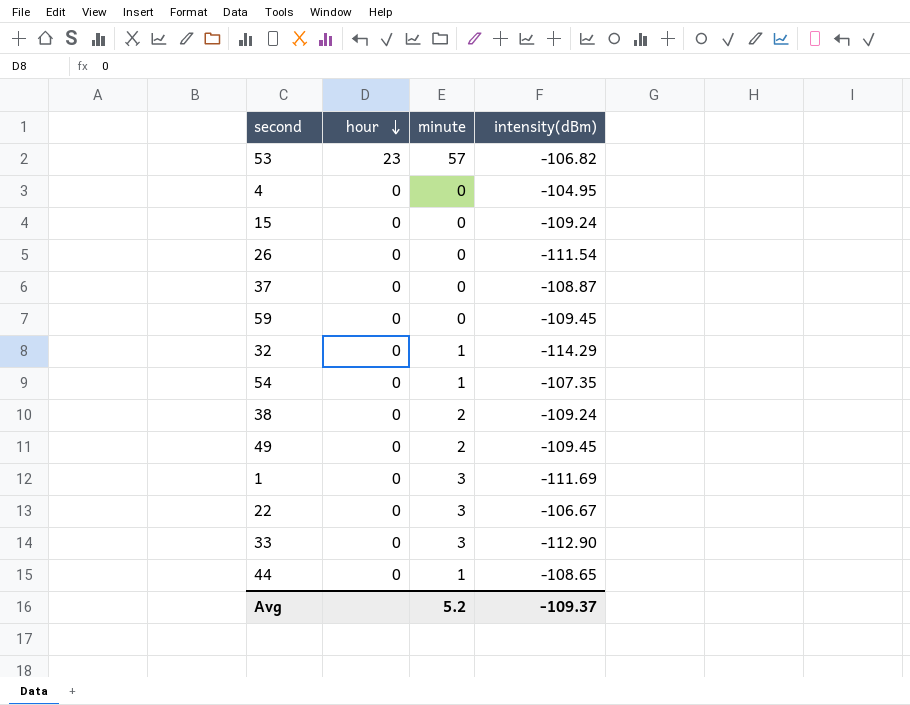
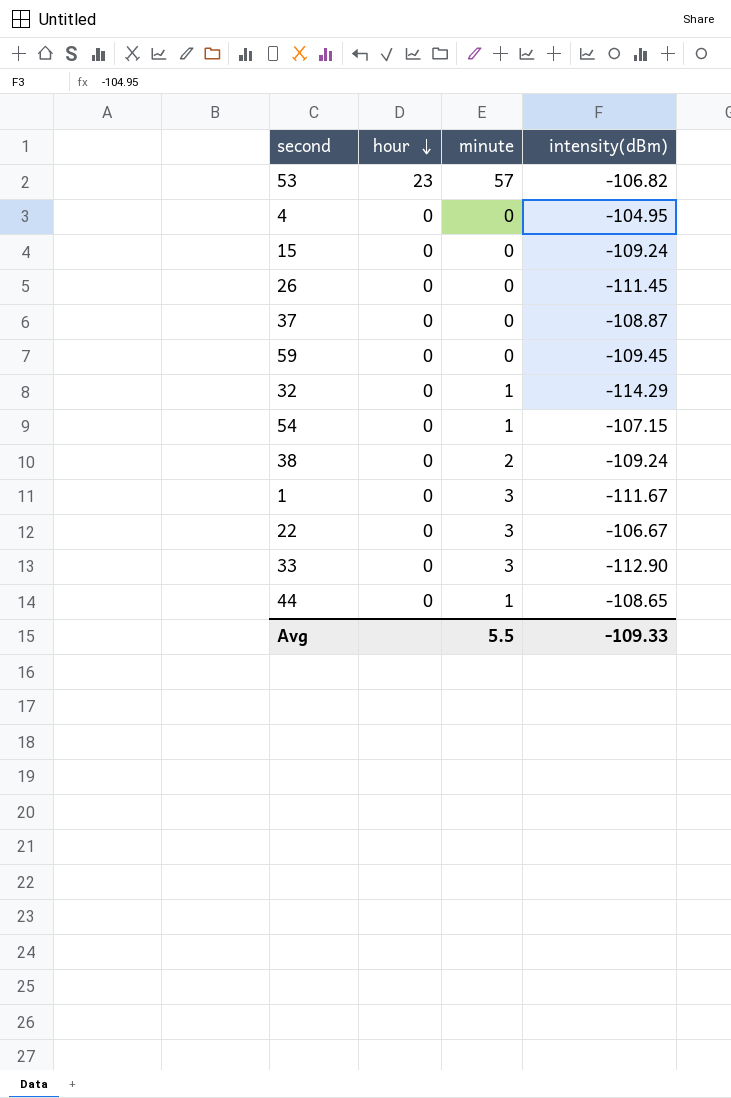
row 49: 0 | 2 | -109.45 -> none
26 | intensity(dBm): -111.54 -> -111.45
54 | intensity(dBm): -107.35 -> -107.15
1 | intensity(dBm): -111.69 -> -111.67
Avg | minute: 5.2 -> 5.5
Avg | intensity(dBm): -109.37 -> -109.33

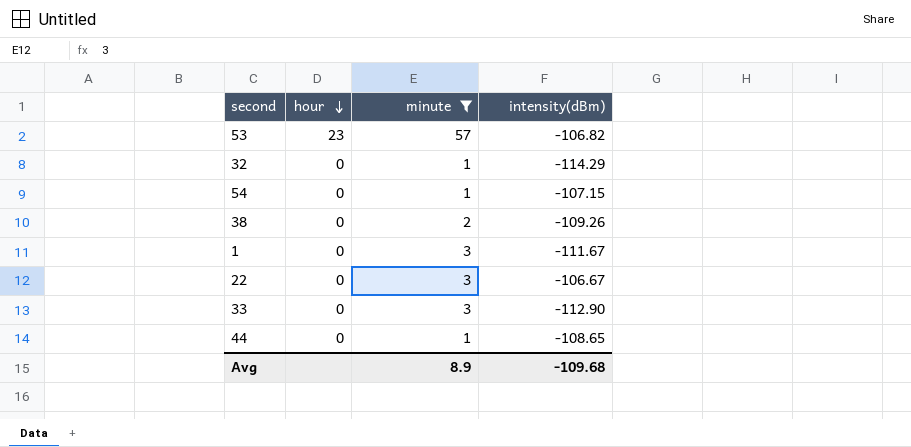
filter: none -> minute != 0
38 | intensity(dBm): -109.24 -> -109.26
Avg | minute: 5.5 -> 8.9
Avg | intensity(dBm): -109.33 -> -109.68

